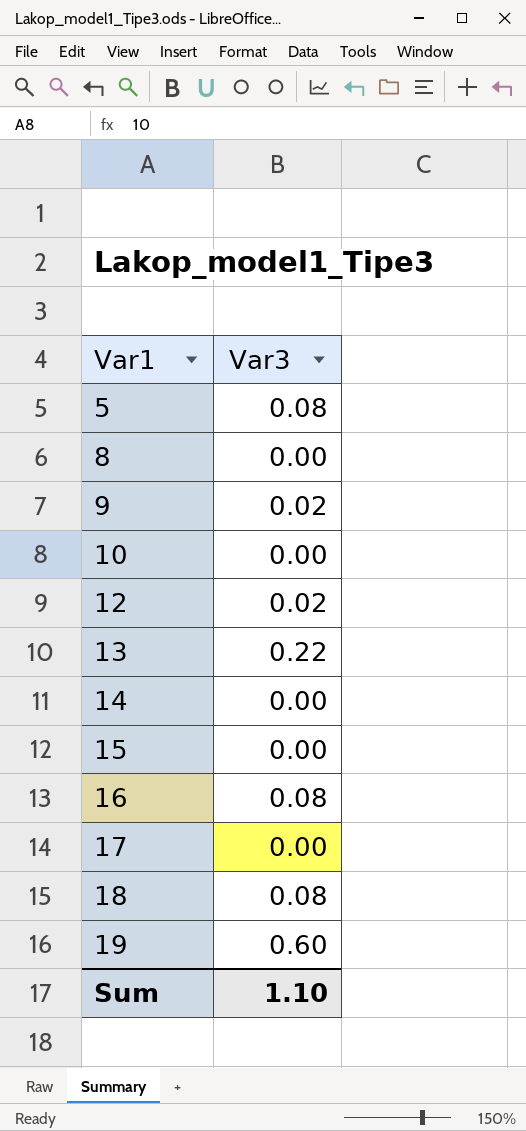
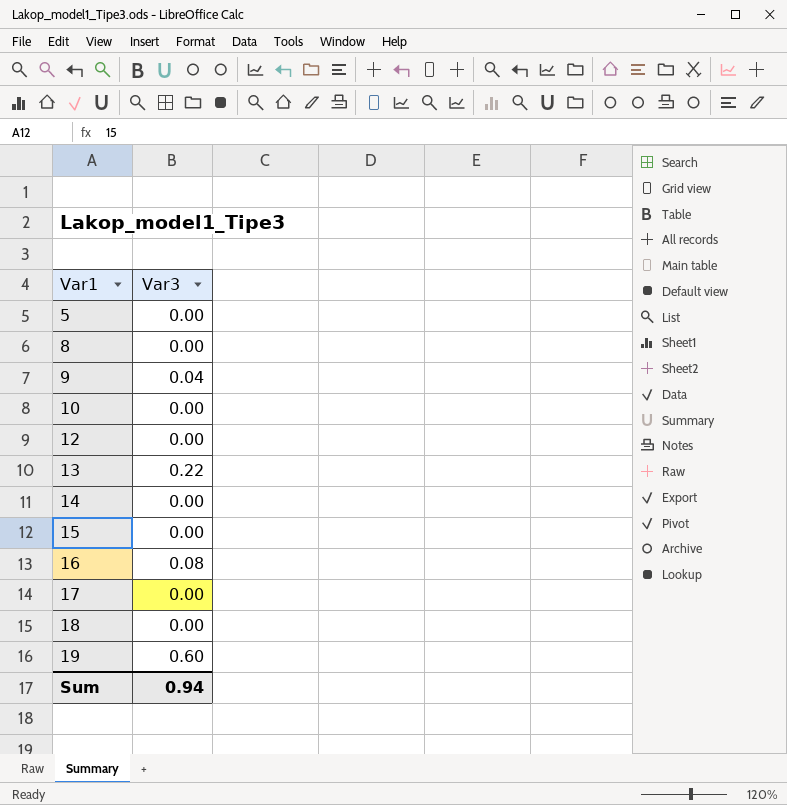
5 | Var3: 0.08 -> 0.00
9 | Var3: 0.02 -> 0.04
12 | Var3: 0.02 -> 0.00
18 | Var3: 0.08 -> 0.00
Sum | Var3: 1.10 -> 0.94

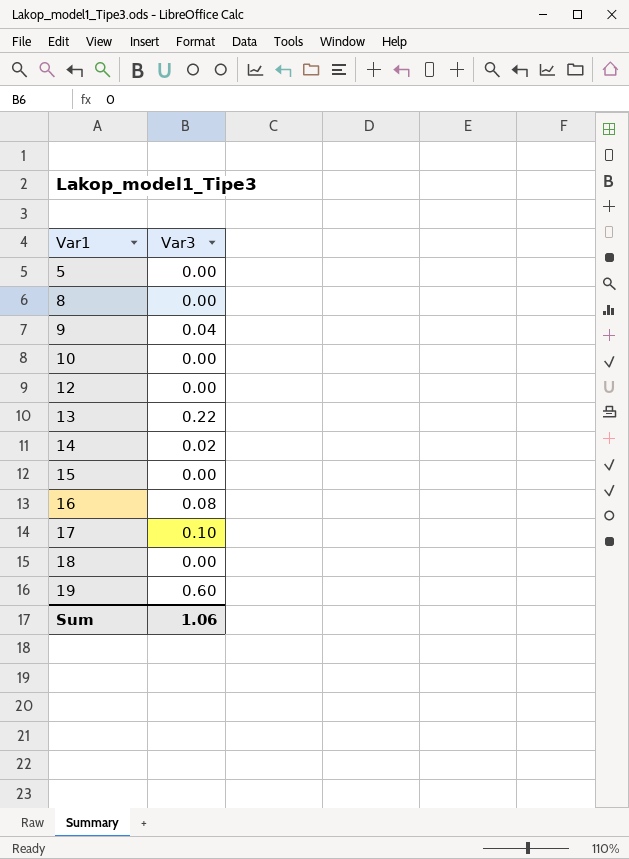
14 | Var3: 0.00 -> 0.02
17 | Var3: 0.00 -> 0.10
Sum | Var3: 0.94 -> 1.06

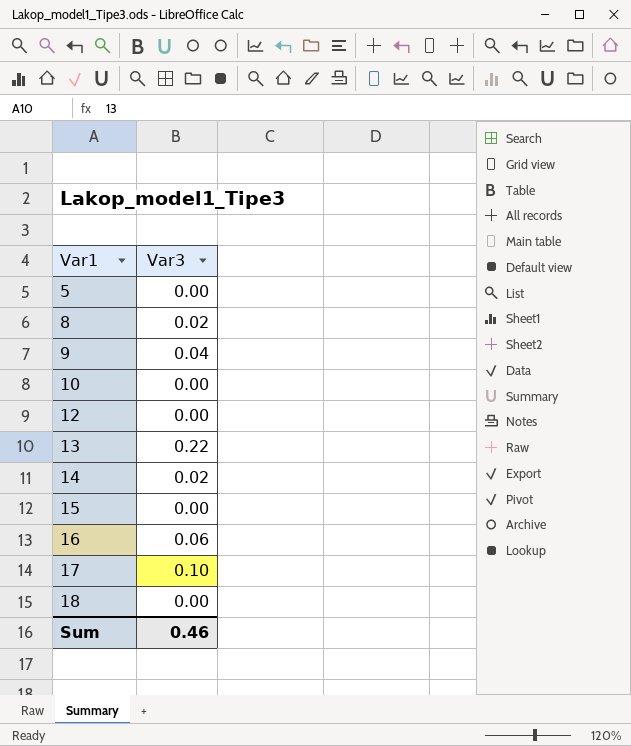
row 19: 0.60 -> none
8 | Var3: 0.00 -> 0.02
16 | Var3: 0.08 -> 0.06
Sum | Var3: 1.06 -> 0.46

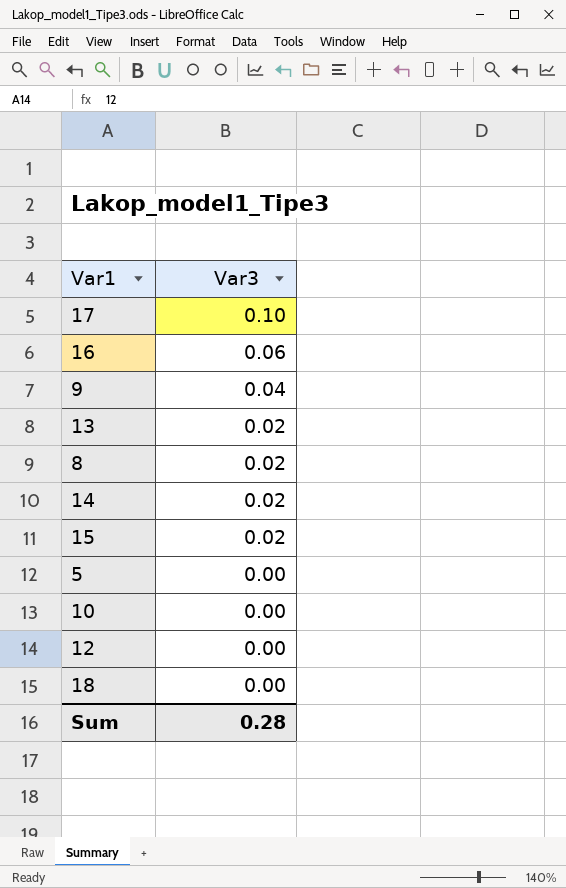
row order: Var1 ascending -> Var3 descending
13 | Var3: 0.22 -> 0.02
15 | Var3: 0.00 -> 0.02
Sum | Var3: 0.46 -> 0.28

